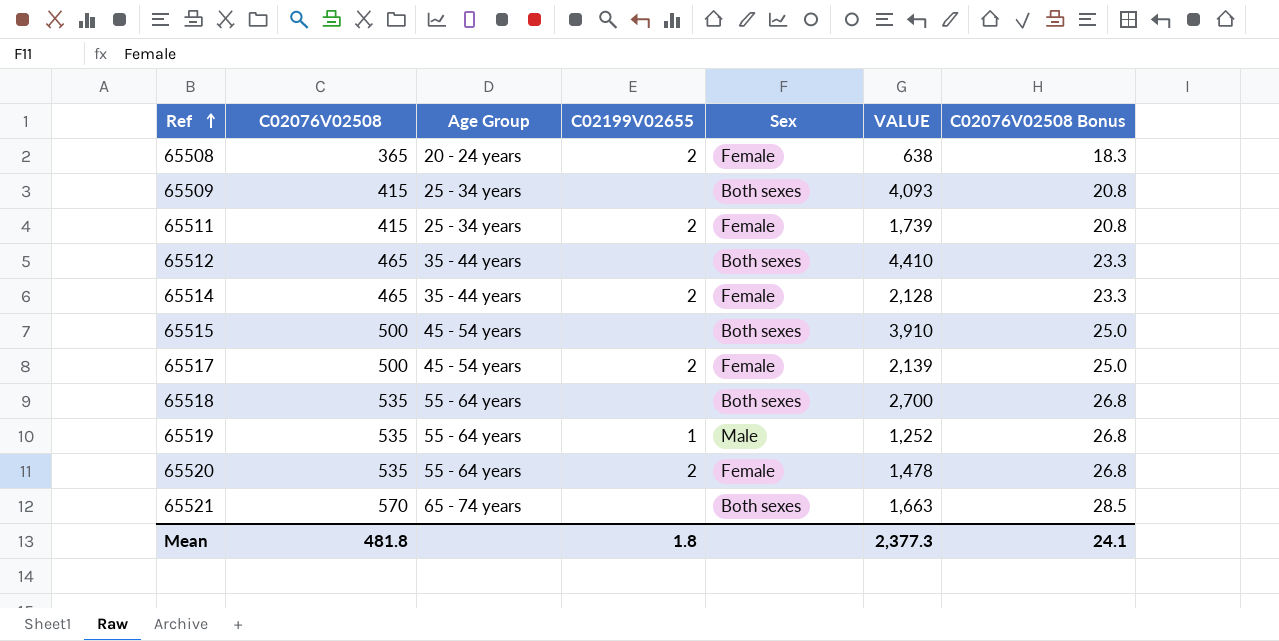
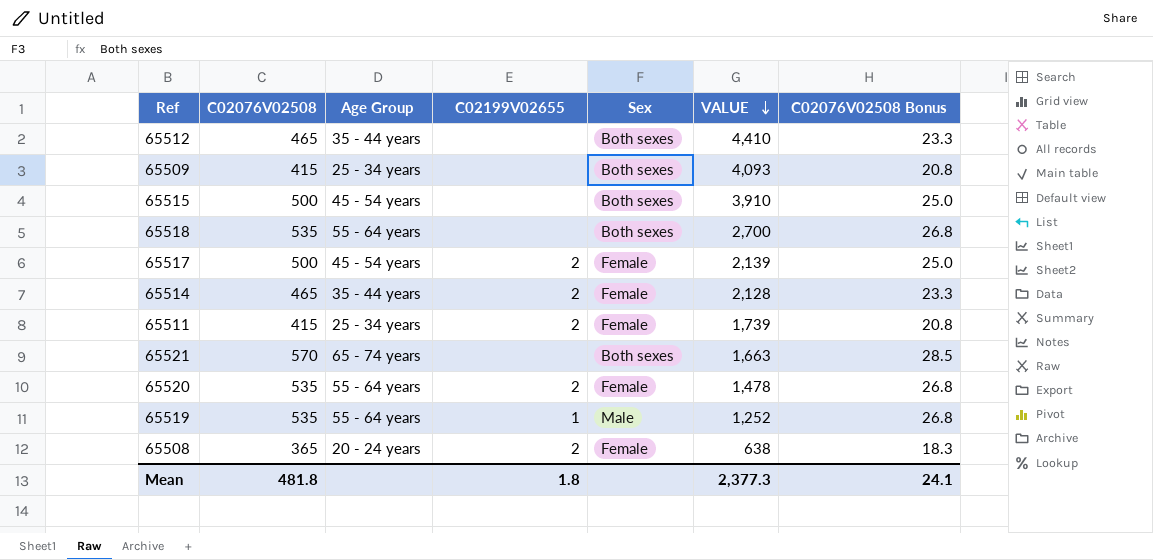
row order: Ref ascending -> VALUE descending

